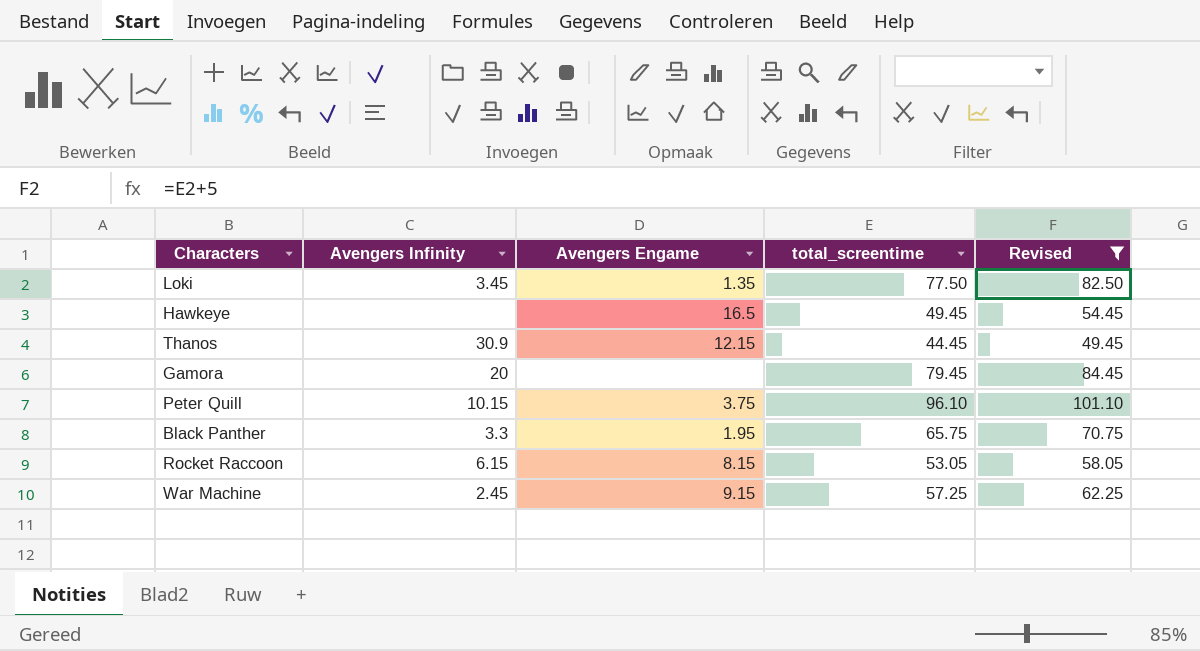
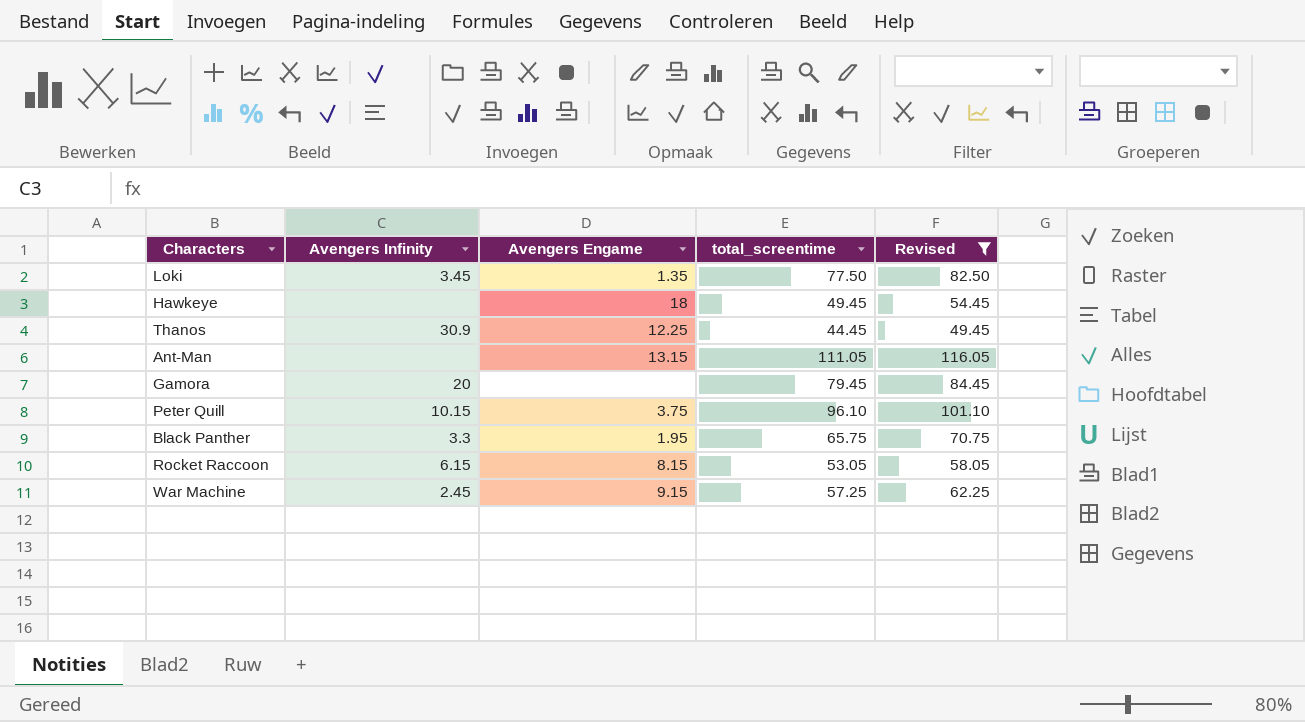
Hawkeye | Avengers Engame: 16.5 -> 18
Thanos | Avengers Engame: 12.15 -> 12.25
row Ant-Man: none -> none | 13.15 | 111.05 | 116.05

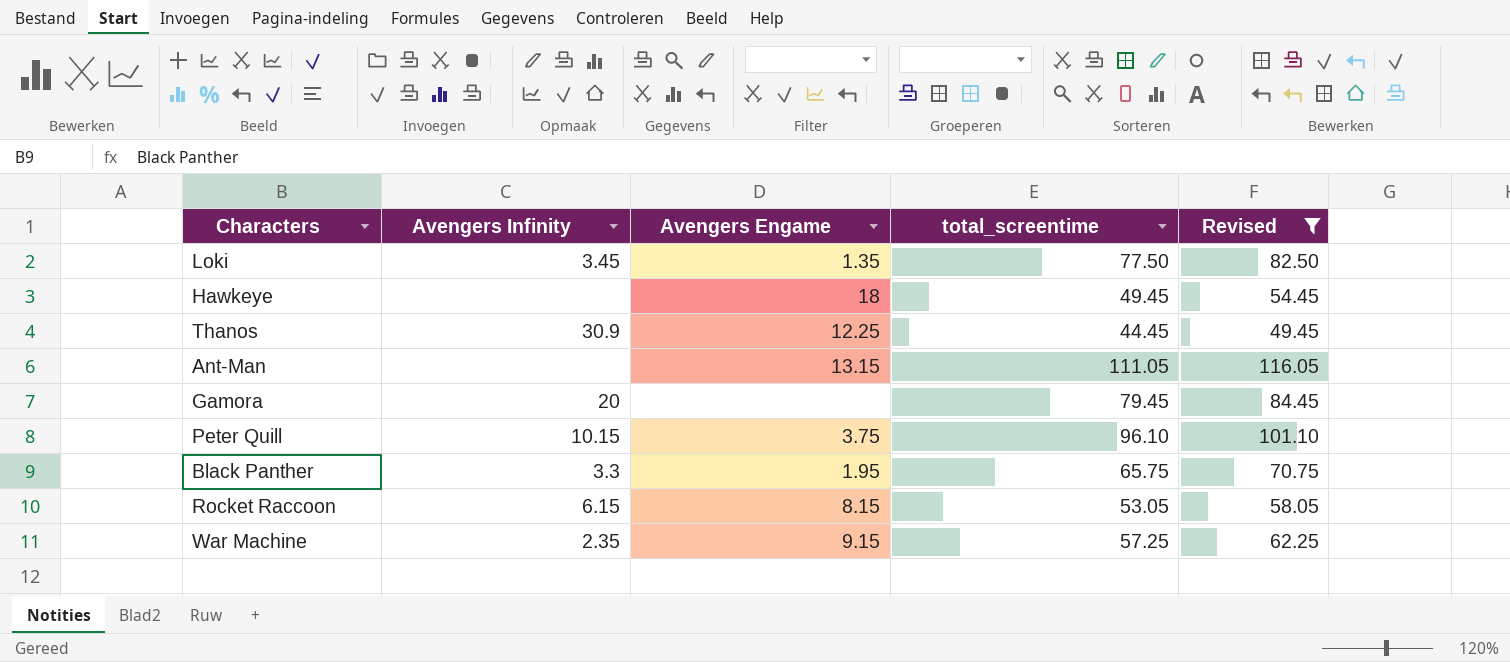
War Machine | Avengers Infinity: 2.45 -> 2.35

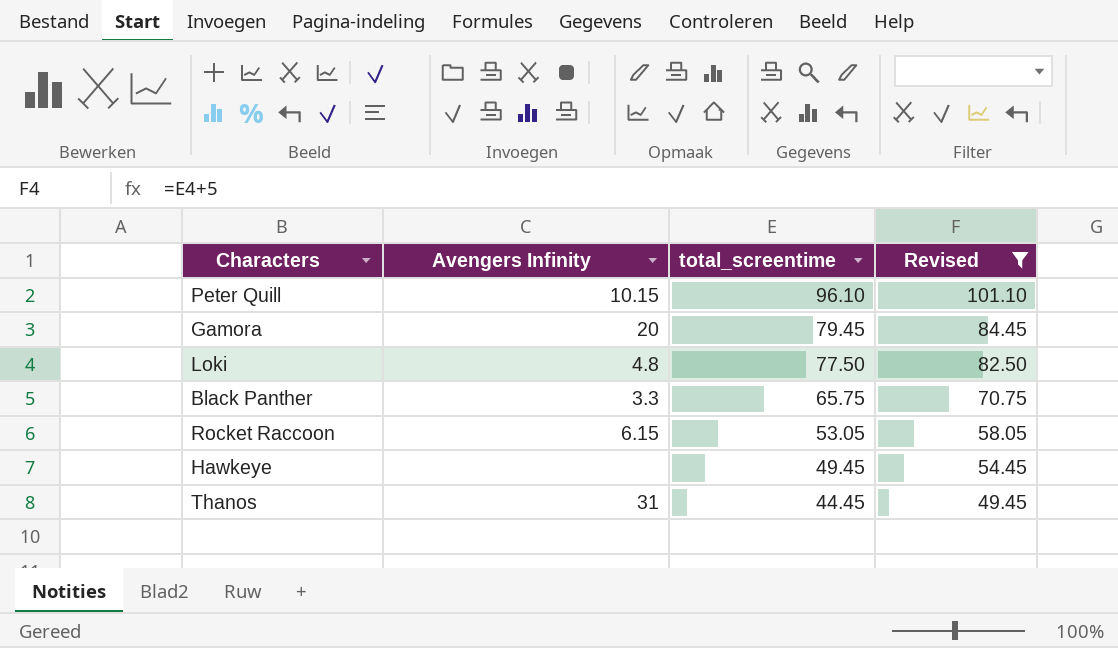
row order: none -> total_screentime descending
column Avengers Engame | position: 3 -> none
row Ant-Man: none | 13.15 | 111.05 | 116.05 -> none
row War Machine: 2.35 | 9.15 | 57.25 | 62.25 -> none
Loki | Avengers Infinity: 3.45 -> 4.8
Thanos | Avengers Infinity: 30.9 -> 31

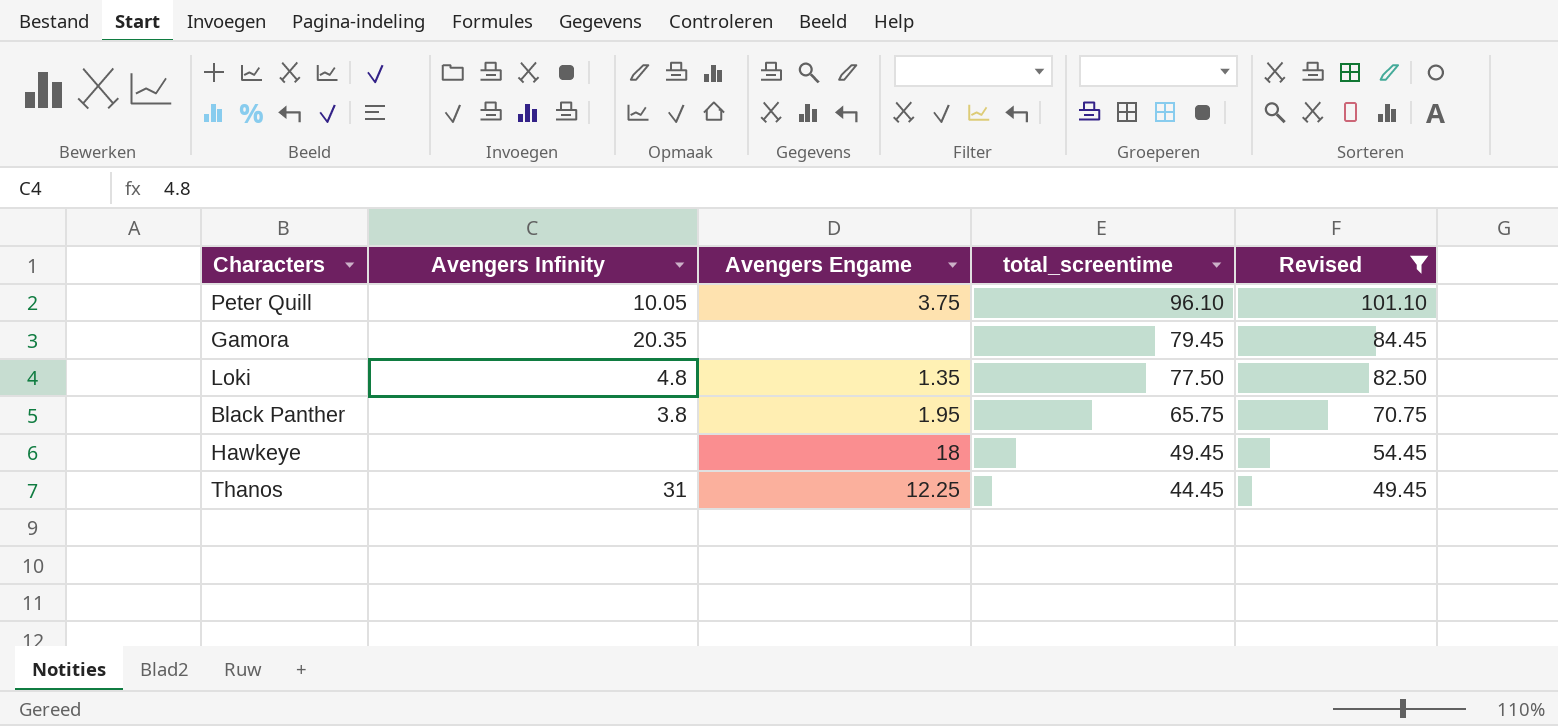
column Avengers Engame | position: none -> 3
row Rocket Raccoon: 6.15 | 53.05 | 58.05 -> none
Peter Quill | Avengers Infinity: 10.15 -> 10.05
Gamora | Avengers Infinity: 20 -> 20.35
Black Panther | Avengers Infinity: 3.3 -> 3.8

